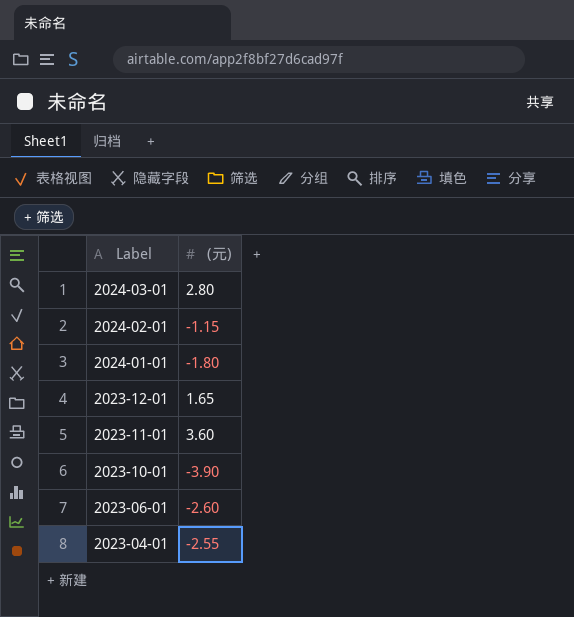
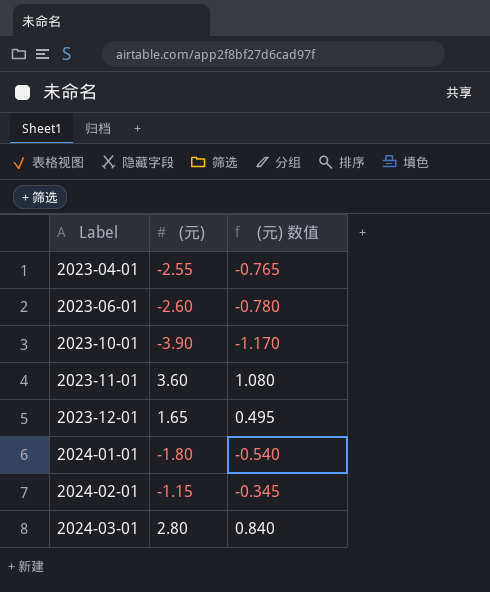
row order: Label descending -> Label ascending
column (元) 数值 | formula: none -> [(元)] * 0.3

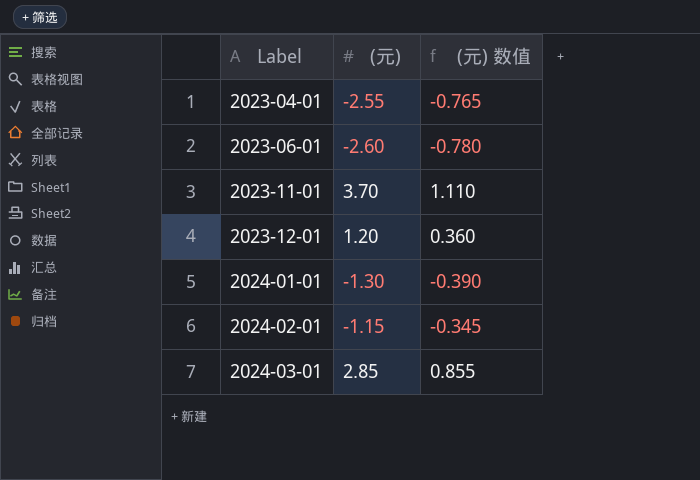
row 2023-10-01: -3.90 | -1.170 -> none
2023-11-01 | (元): 3.60 -> 3.70
2023-11-01 | (元) 数值: 1.080 -> 1.110
2023-12-01 | (元): 1.65 -> 1.20
2023-12-01 | (元) 数值: 0.495 -> 0.360
2024-01-01 | (元): -1.80 -> -1.30
2024-01-01 | (元) 数值: -0.540 -> -0.390
2024-03-01 | (元): 2.80 -> 2.85
2024-03-01 | (元) 数值: 0.840 -> 0.855

